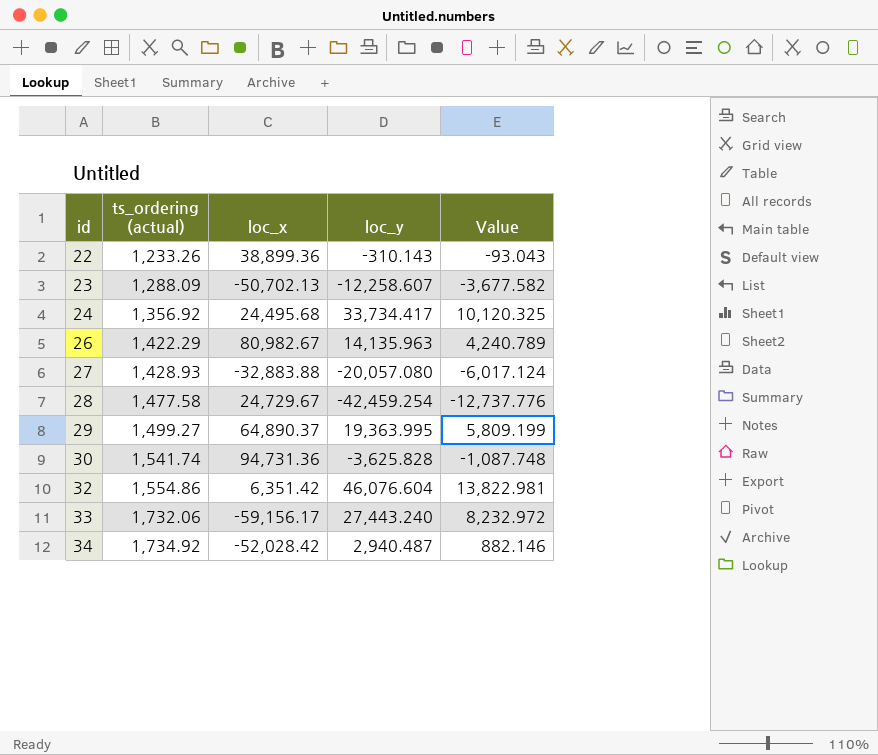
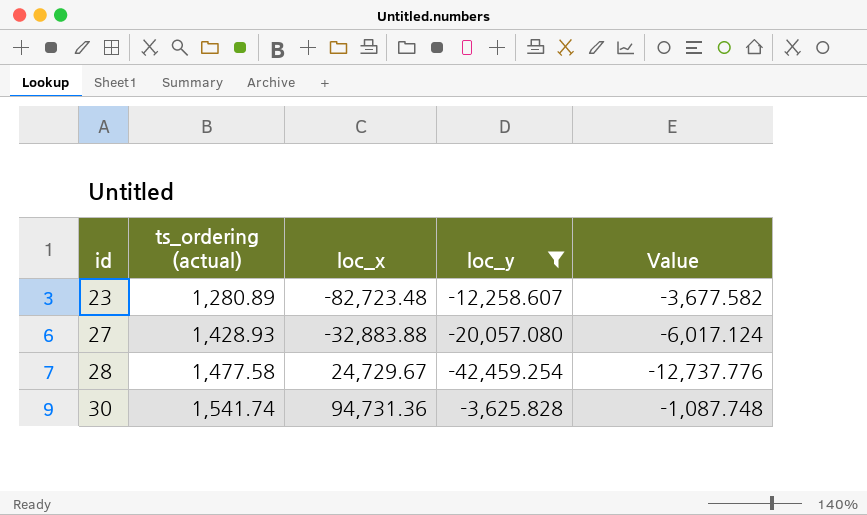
filter: none -> loc_y <= -3,625.828
23 | ts_ordering (actual): 1,288.09 -> 1,280.89
23 | loc_x: -50,702.13 -> -82,723.48

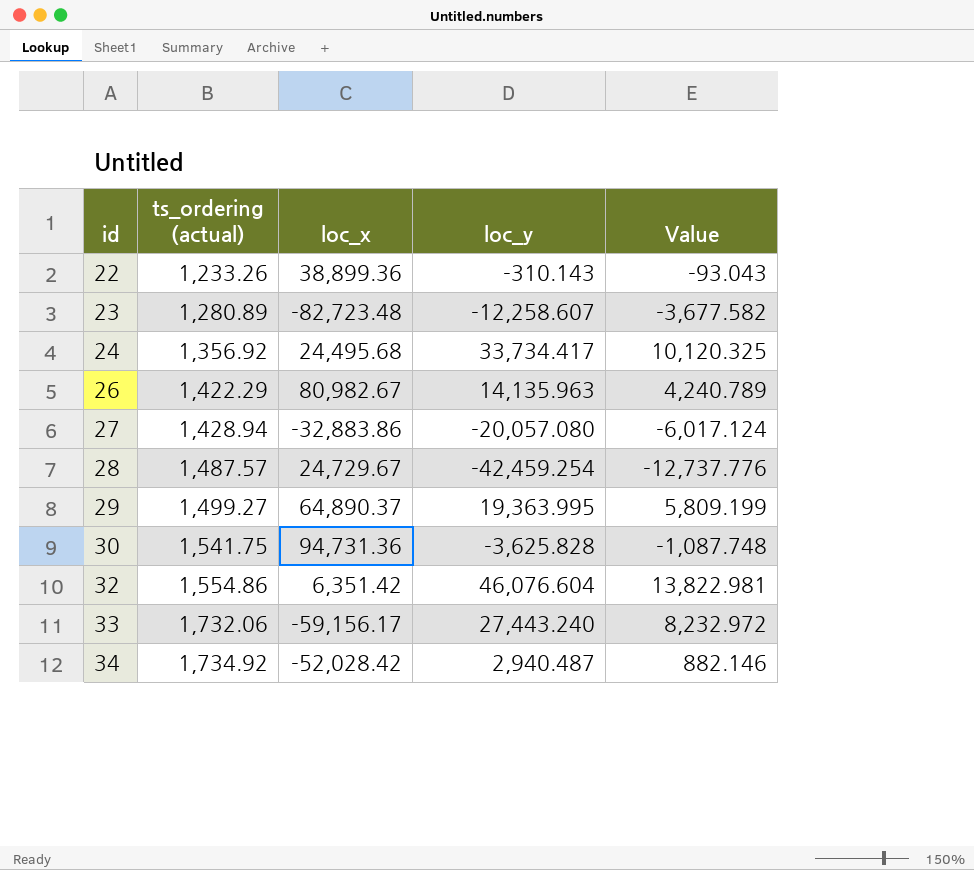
filter: loc_y <= -3,625.828 -> none
27 | ts_ordering (actual): 1,428.93 -> 1,428.94
27 | loc_x: -32,883.88 -> -32,883.86
28 | ts_ordering (actual): 1,477.58 -> 1,487.57
30 | ts_ordering (actual): 1,541.74 -> 1,541.75

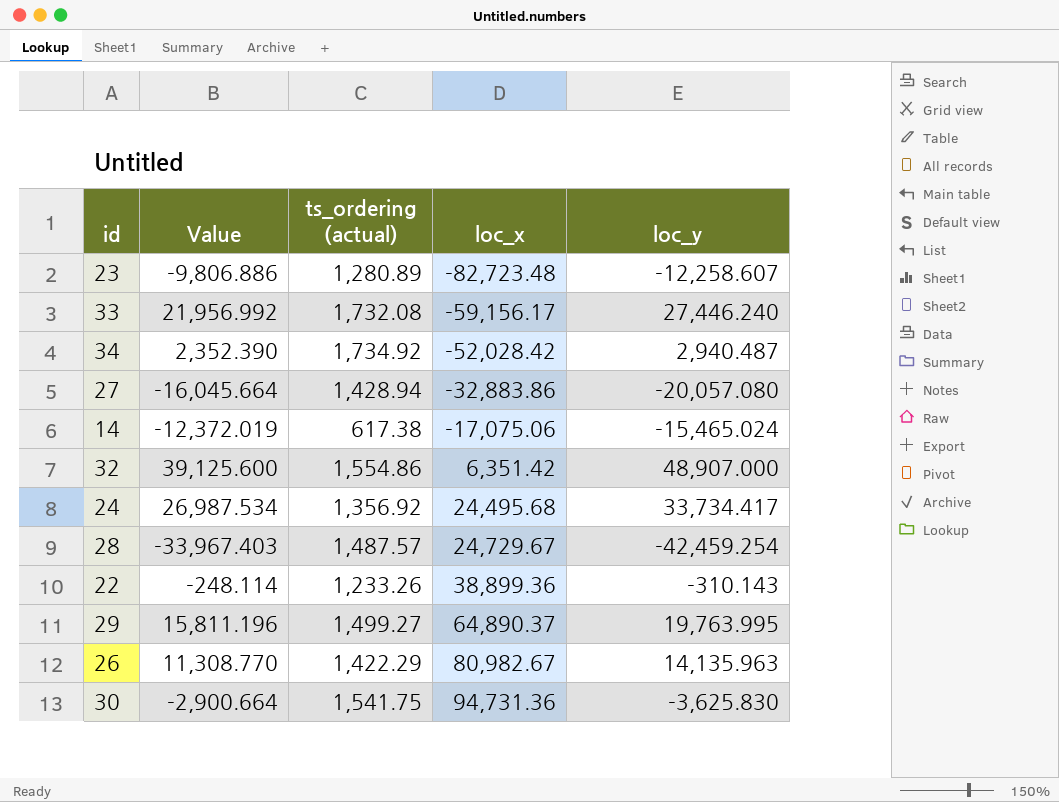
row order: id ascending -> loc_x ascending
column Value | formula: [loc_y] * 0.3 -> [loc_y] * 0.8
column Value | position: 5 -> 2
33 | ts_ordering (actual): 1,732.06 -> 1,732.08
33 | loc_y: 27,443.240 -> 27,446.240
row 14: none -> -12,372.019 | 617.38 | -17,075.06 | -15,465.024
32 | loc_y: 46,076.604 -> 48,907.000
29 | loc_y: 19,363.995 -> 19,763.995
30 | loc_y: -3,625.828 -> -3,625.830

